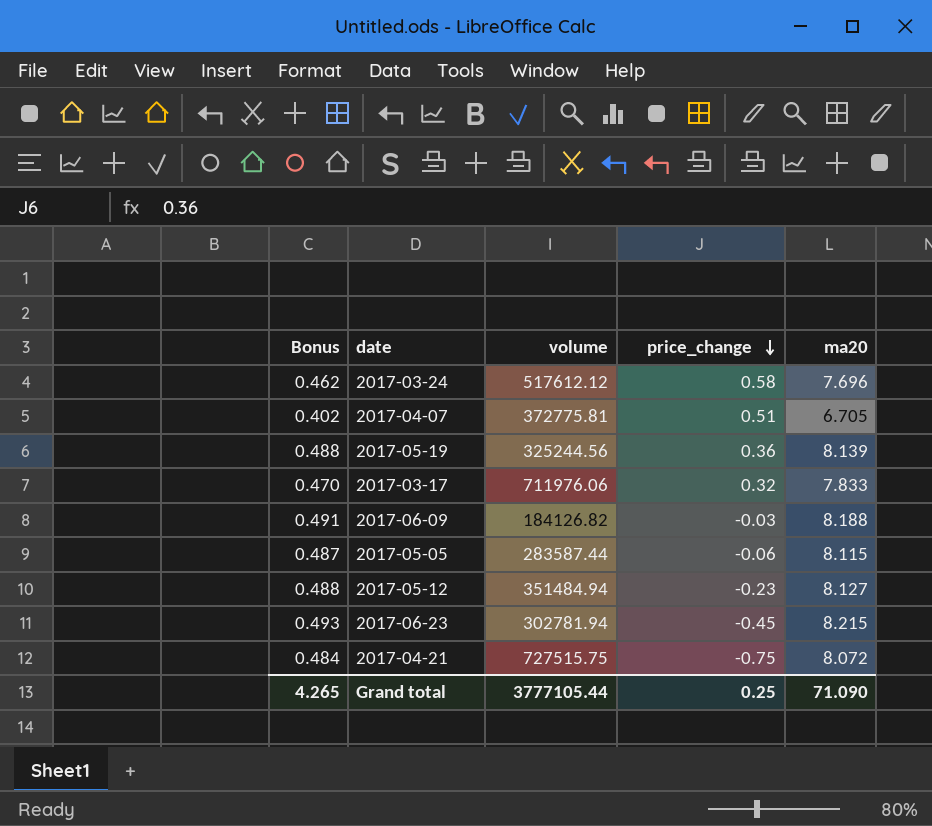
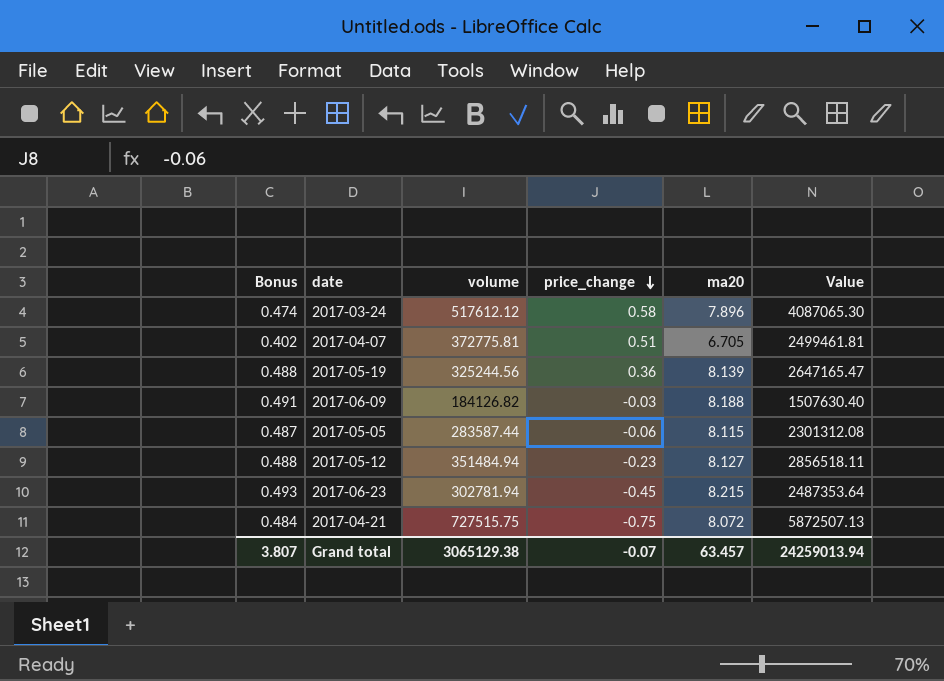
column Value | formula: none -> [volume] * [ma20]
row 2017-03-17: 0.470 | 711976.06 | 0.32 | 7.833 -> none
2017-03-24 | Bonus: 0.462 -> 0.474
2017-03-24 | ma20: 7.696 -> 7.896
Grand total | Bonus: 4.265 -> 3.807
Grand total | volume: 3777105.44 -> 3065129.38
Grand total | price_change: 0.25 -> -0.07
Grand total | ma20: 71.090 -> 63.457

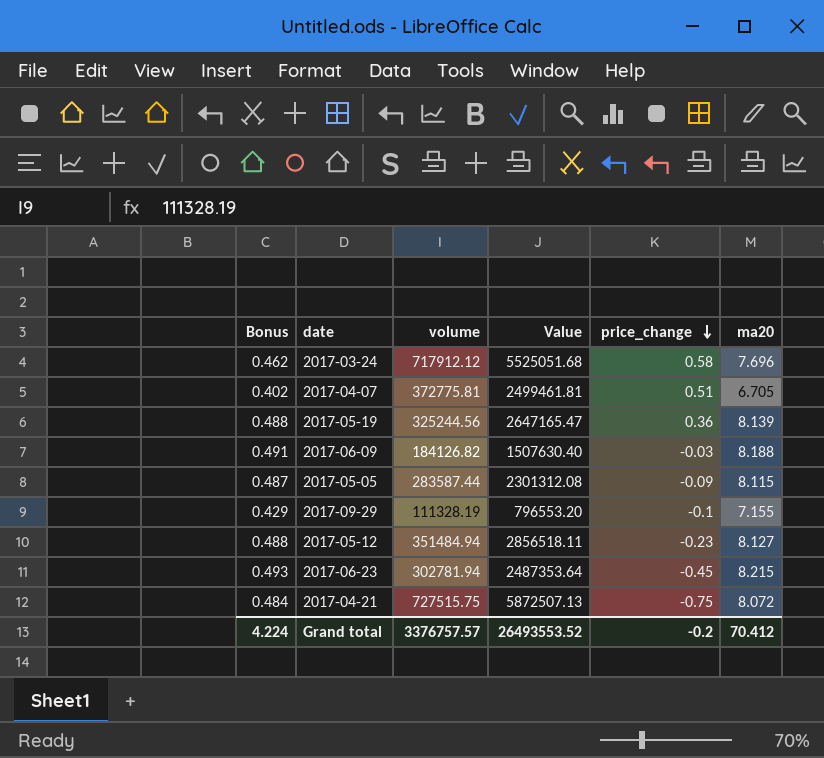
column Value | position: 6 -> 4
2017-03-24 | Bonus: 0.474 -> 0.462
2017-03-24 | volume: 517612.12 -> 717912.12
2017-03-24 | Value: 4087065.30 -> 5525051.68
2017-03-24 | ma20: 7.896 -> 7.696
2017-05-05 | price_change: -0.06 -> -0.09
row 2017-09-29: none -> 0.429 | 111328.19 | 796553.20 | -0.1 | 7.155
Grand total | Bonus: 3.807 -> 4.224
Grand total | volume: 3065129.38 -> 3376757.57
Grand total | Value: 24259013.94 -> 26493553.52
Grand total | price_change: -0.07 -> -0.2
Grand total | ma20: 63.457 -> 70.412

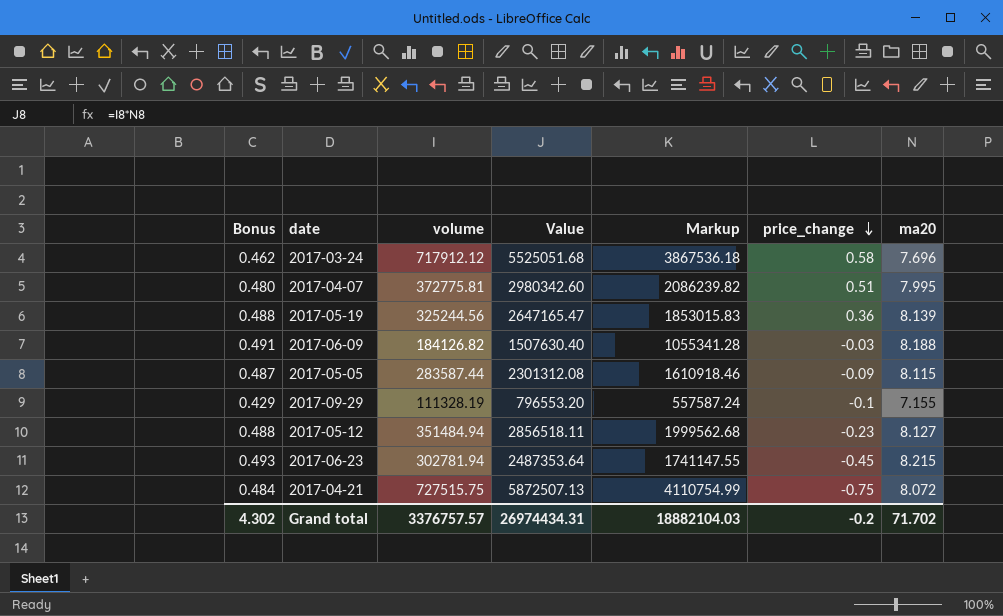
column Markup | formula: none -> [Value] * 0.7
2017-04-07 | Bonus: 0.402 -> 0.480
2017-04-07 | Value: 2499461.81 -> 2980342.60
2017-04-07 | ma20: 6.705 -> 7.995
Grand total | Bonus: 4.224 -> 4.302
Grand total | Value: 26493553.52 -> 26974434.31
Grand total | ma20: 70.412 -> 71.702

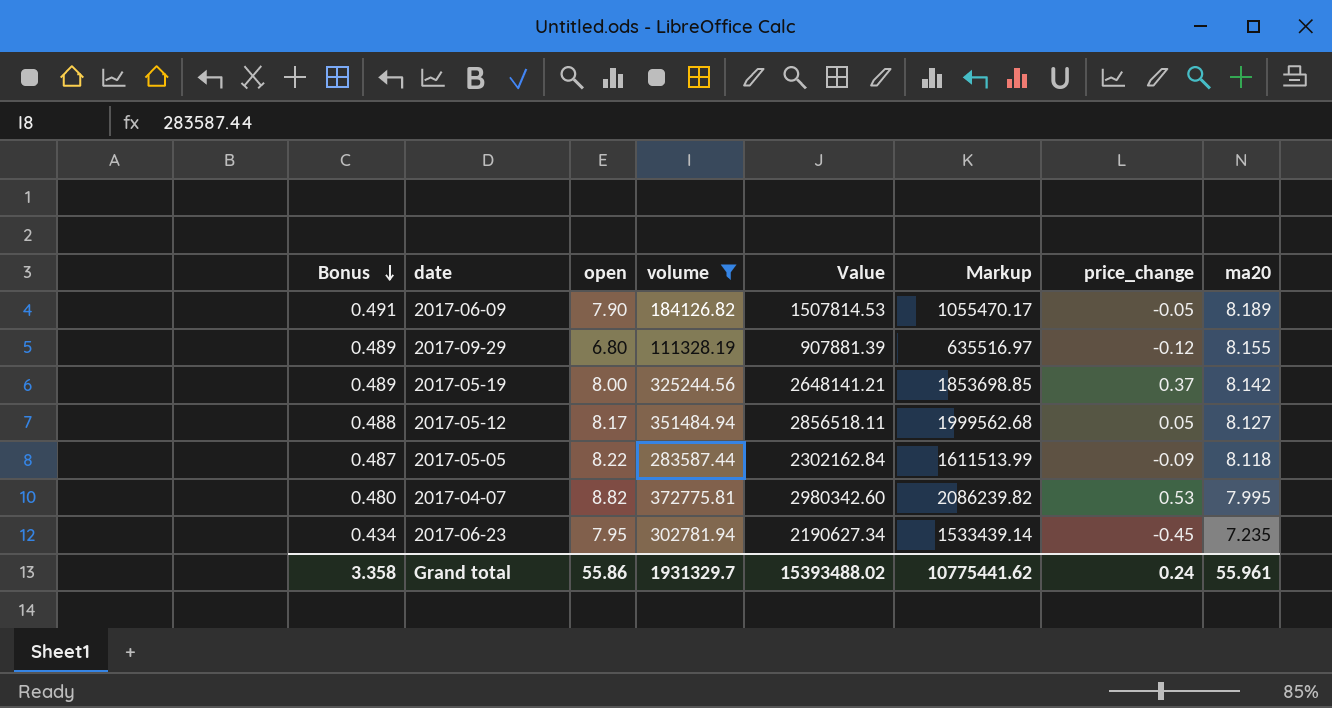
filter: none -> volume <= 372775.81
row order: price_change descending -> Bonus descending
column open | position: none -> 3
2017-06-09 | Value: 1507630.40 -> 1507814.53
2017-06-09 | Markup: 1055341.28 -> 1055470.17
2017-06-09 | price_change: -0.03 -> -0.05
2017-06-09 | ma20: 8.188 -> 8.189
2017-09-29 | Bonus: 0.429 -> 0.489
2017-09-29 | Value: 796553.20 -> 907881.39
2017-09-29 | Markup: 557587.24 -> 635516.97
2017-09-29 | price_change: -0.1 -> -0.12
2017-09-29 | ma20: 7.155 -> 8.155
2017-05-19 | Bonus: 0.488 -> 0.489
2017-05-19 | Value: 2647165.47 -> 2648141.21
2017-05-19 | Markup: 1853015.83 -> 1853698.85
2017-05-19 | price_change: 0.36 -> 0.37
2017-05-19 | ma20: 8.139 -> 8.142
2017-05-12 | price_change: -0.23 -> 0.05
2017-05-05 | Value: 2301312.08 -> 2302162.84
2017-05-05 | Markup: 1610918.46 -> 1611513.99
2017-05-05 | ma20: 8.115 -> 8.118
2017-04-07 | price_change: 0.51 -> 0.53
2017-06-23 | Bonus: 0.493 -> 0.434
2017-06-23 | Value: 2487353.64 -> 2190627.34
2017-06-23 | Markup: 1741147.55 -> 1533439.14
2017-06-23 | ma20: 8.215 -> 7.235
Grand total | Bonus: 4.302 -> 3.358
Grand total | volume: 3376757.57 -> 1931329.7
Grand total | Value: 26974434.31 -> 15393488.02
Grand total | Markup: 18882104.03 -> 10775441.62
Grand total | price_change: -0.2 -> 0.24
Grand total | ma20: 71.702 -> 55.961

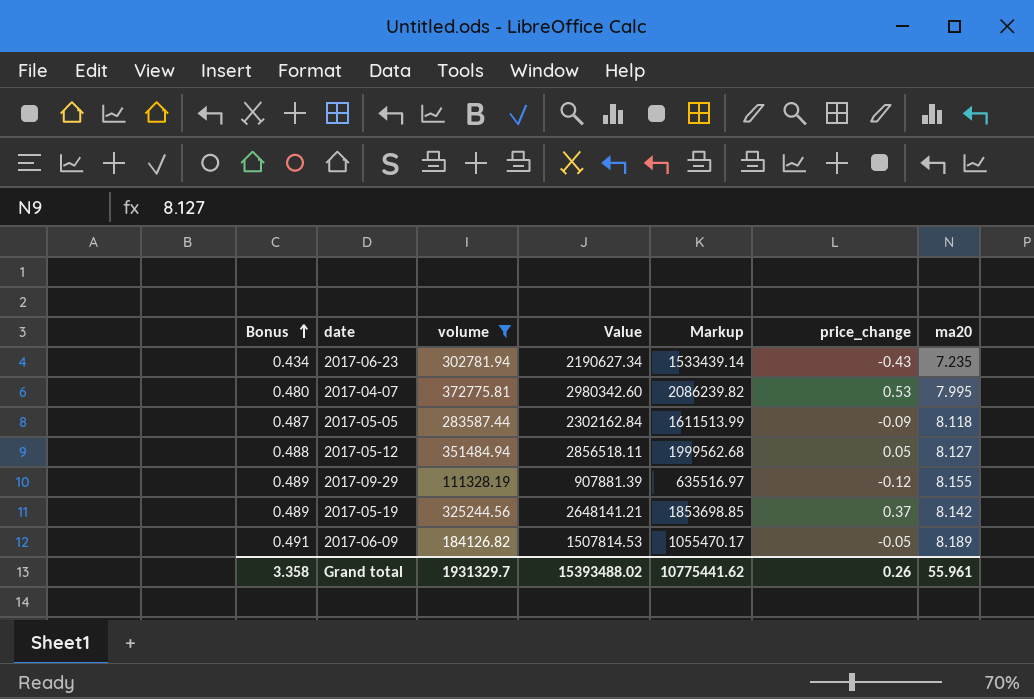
row order: Bonus descending -> Bonus ascending
column open | position: 3 -> none
2017-06-23 | price_change: -0.45 -> -0.43
Grand total | price_change: 0.24 -> 0.26

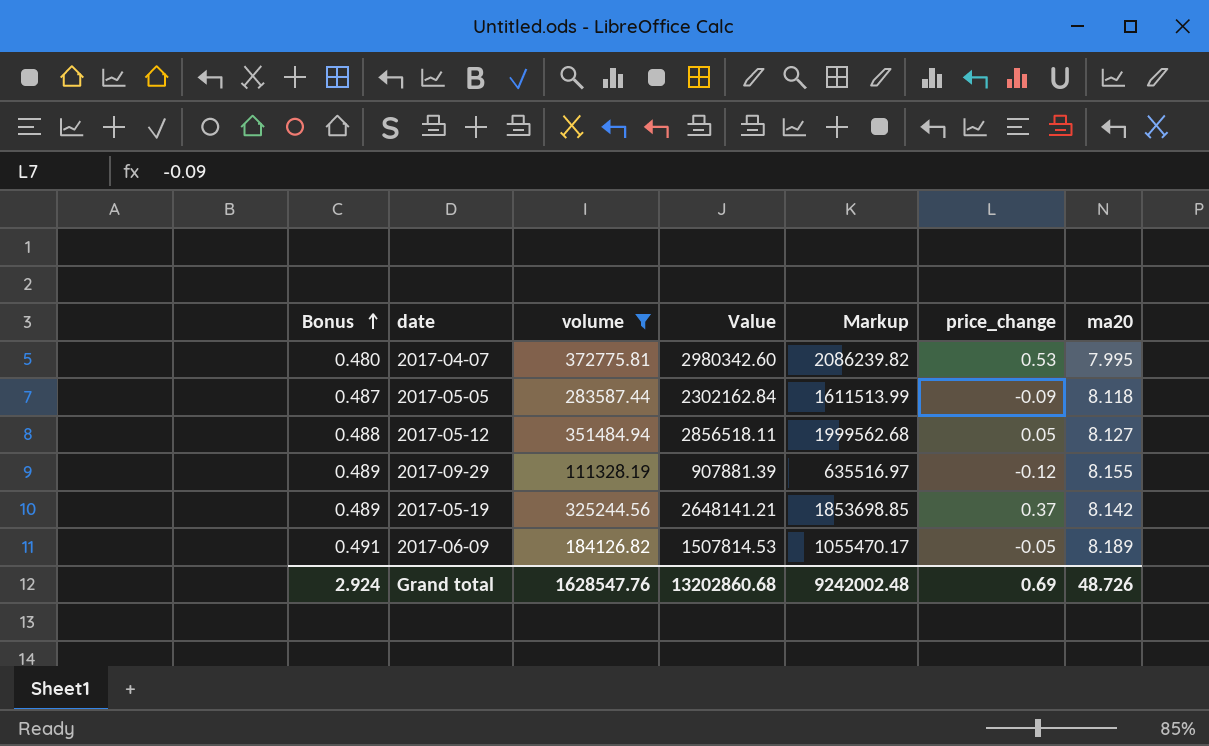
row 2017-06-23: 0.434 | 302781.94 | 2190627.34 | 1533439.14 | -0.43 | 7.235 -> none
Grand total | Bonus: 3.358 -> 2.924
Grand total | volume: 1931329.7 -> 1628547.76
Grand total | Value: 15393488.02 -> 13202860.68
Grand total | Markup: 10775441.62 -> 9242002.48
Grand total | price_change: 0.26 -> 0.69
Grand total | ma20: 55.961 -> 48.726

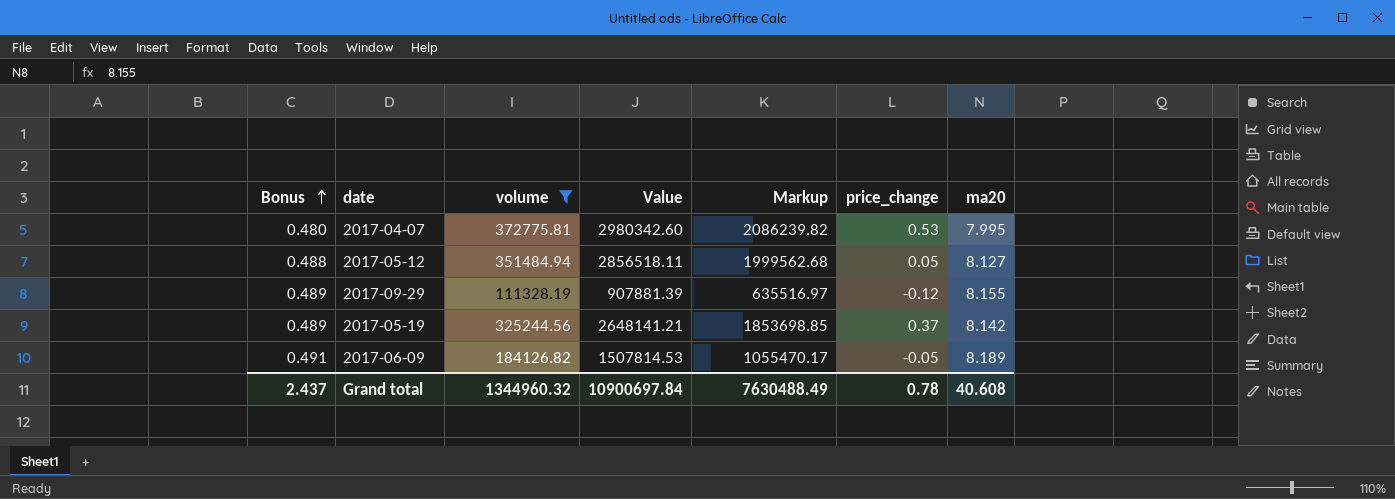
row 2017-05-05: 0.487 | 283587.44 | 2302162.84 | 1611513.99 | -0.09 | 8.118 -> none
Grand total | Bonus: 2.924 -> 2.437
Grand total | volume: 1628547.76 -> 1344960.32
Grand total | Value: 13202860.68 -> 10900697.84
Grand total | Markup: 9242002.48 -> 7630488.49
Grand total | price_change: 0.69 -> 0.78
Grand total | ma20: 48.726 -> 40.608

